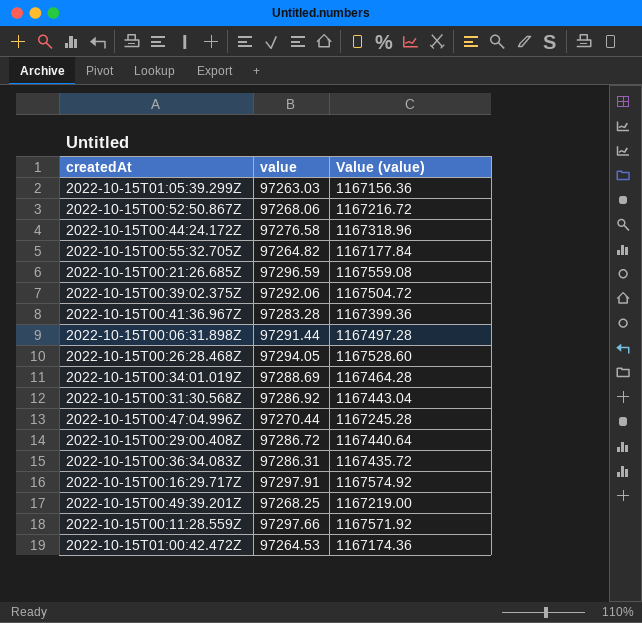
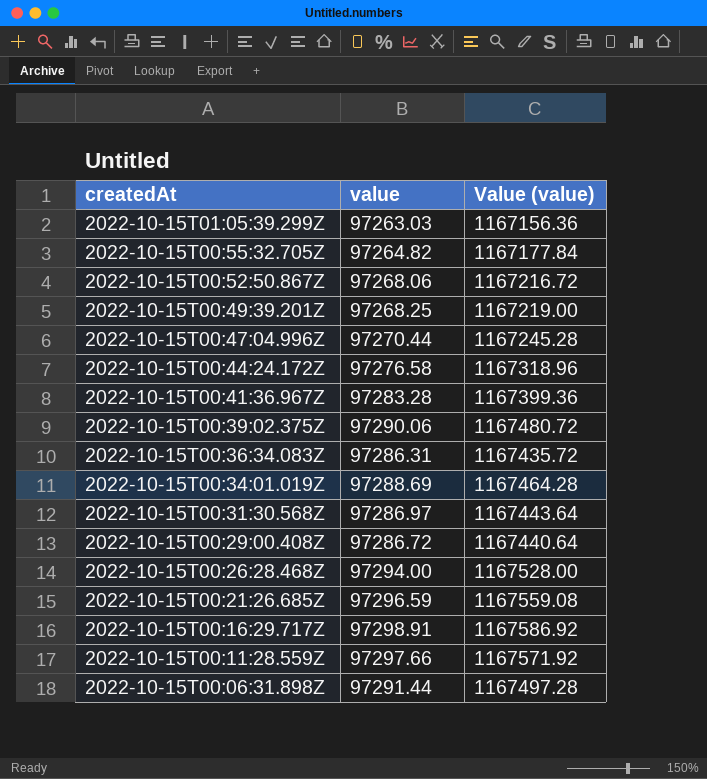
row order: none -> createdAt descending
row 2022-10-15T01:00:42.472Z: 97264.53 | 1167174.36 -> none
2022-10-15T00:39:02.375Z | value: 97292.06 -> 97290.06
2022-10-15T00:39:02.375Z | Value (value): 1167504.72 -> 1167480.72
2022-10-15T00:31:30.568Z | value: 97286.92 -> 97286.97
2022-10-15T00:31:30.568Z | Value (value): 1167443.04 -> 1167443.64
2022-10-15T00:26:28.468Z | value: 97294.05 -> 97294.00
2022-10-15T00:26:28.468Z | Value (value): 1167528.60 -> 1167528.00
2022-10-15T00:16:29.717Z | value: 97297.91 -> 97298.91
2022-10-15T00:16:29.717Z | Value (value): 1167574.92 -> 1167586.92

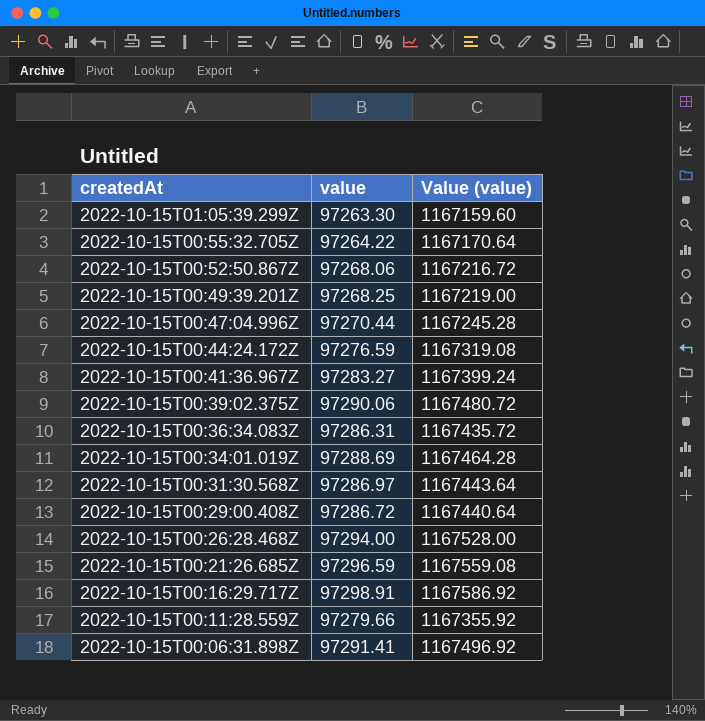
2022-10-15T01:05:39.299Z | value: 97263.03 -> 97263.30
2022-10-15T01:05:39.299Z | Value (value): 1167156.36 -> 1167159.60
2022-10-15T00:55:32.705Z | value: 97264.82 -> 97264.22
2022-10-15T00:55:32.705Z | Value (value): 1167177.84 -> 1167170.64
2022-10-15T00:44:24.172Z | value: 97276.58 -> 97276.59
2022-10-15T00:44:24.172Z | Value (value): 1167318.96 -> 1167319.08
2022-10-15T00:41:36.967Z | value: 97283.28 -> 97283.27
2022-10-15T00:41:36.967Z | Value (value): 1167399.36 -> 1167399.24
2022-10-15T00:11:28.559Z | value: 97297.66 -> 97279.66
2022-10-15T00:11:28.559Z | Value (value): 1167571.92 -> 1167355.92
2022-10-15T00:06:31.898Z | value: 97291.44 -> 97291.41
2022-10-15T00:06:31.898Z | Value (value): 1167497.28 -> 1167496.92

